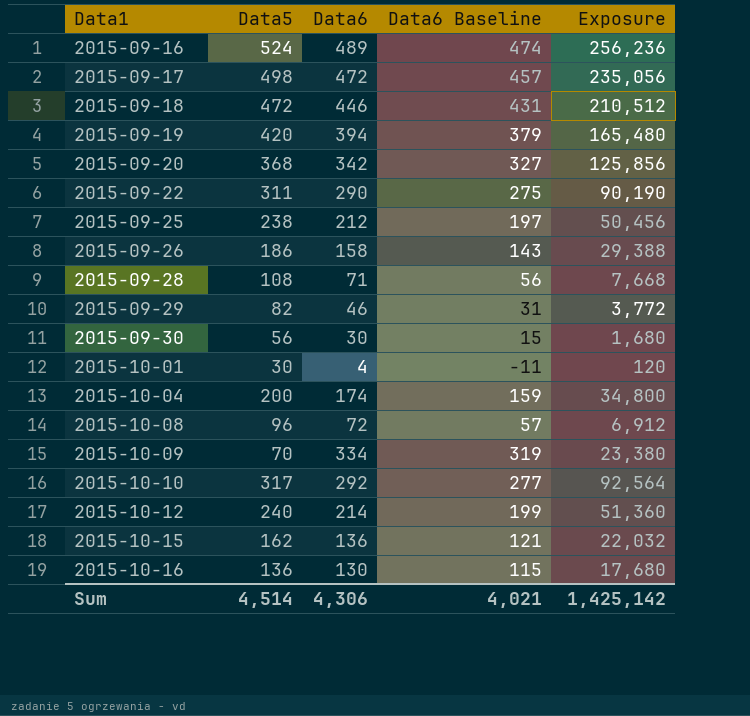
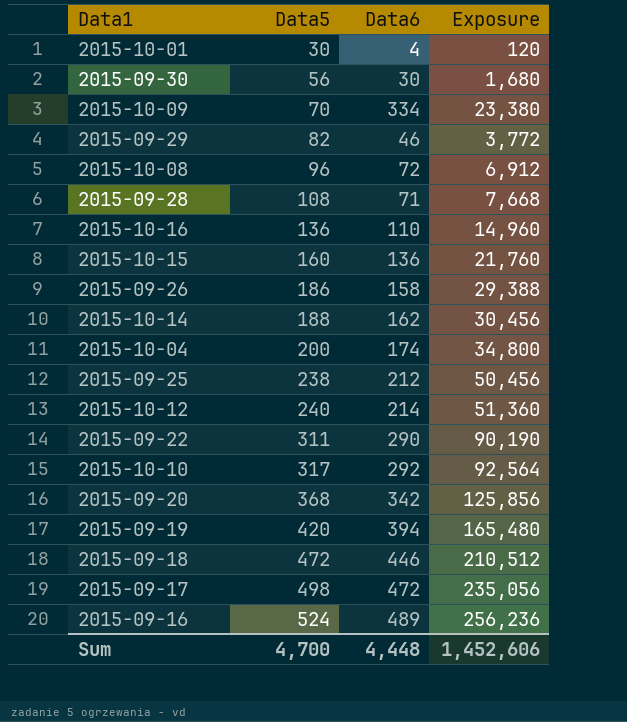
row order: Data1 ascending -> Data5 ascending
column Data6 Baseline | formula: [Data6] - 15 -> none
2015-10-16 | Data6: 130 -> 110
2015-10-16 | Exposure: 17,680 -> 14,960
2015-10-15 | Data5: 162 -> 160
2015-10-15 | Exposure: 22,032 -> 21,760
row 2015-10-14: none -> 188 | 162 | 30,456
Sum | Data5: 4,514 -> 4,700
Sum | Data6: 4,306 -> 4,448
Sum | Exposure: 1,425,142 -> 1,452,606

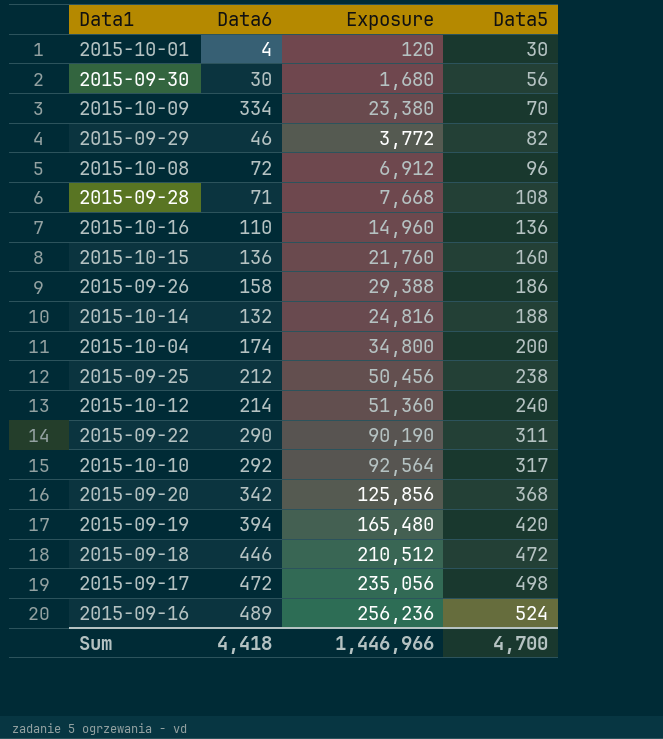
column Data5 | position: 2 -> 4
2015-10-14 | Data6: 162 -> 132
2015-10-14 | Exposure: 30,456 -> 24,816
Sum | Data6: 4,448 -> 4,418
Sum | Exposure: 1,452,606 -> 1,446,966

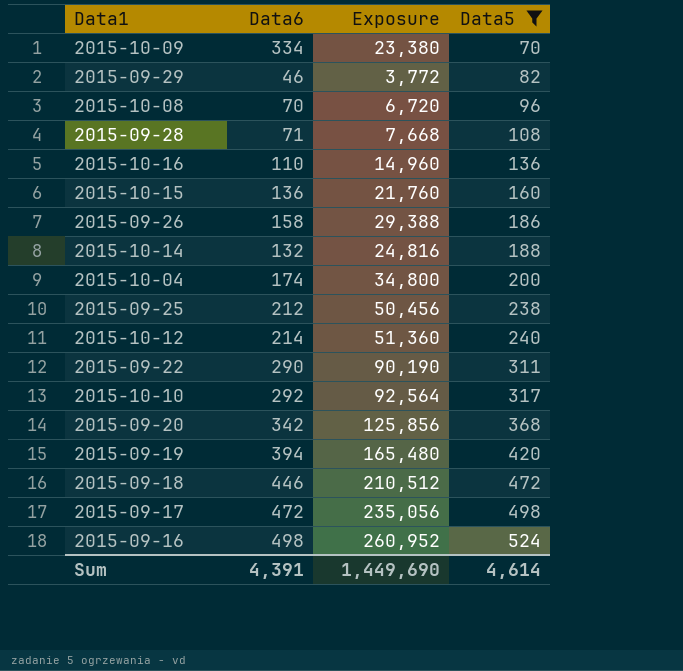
filter: none -> Data5 >= 70
2015-10-08 | Data6: 72 -> 70
2015-10-08 | Exposure: 6,912 -> 6,720
2015-09-16 | Data6: 489 -> 498
2015-09-16 | Exposure: 256,236 -> 260,952
Sum | Data6: 4,418 -> 4,391
Sum | Exposure: 1,446,966 -> 1,449,690
Sum | Data5: 4,700 -> 4,614

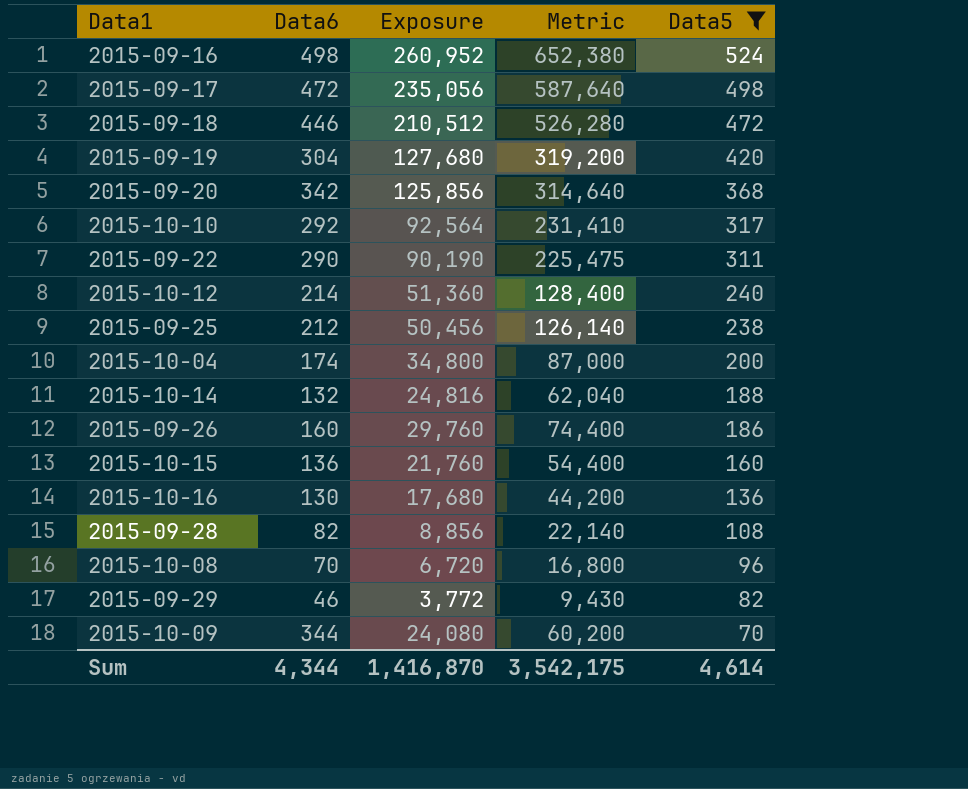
row order: Data5 ascending -> Data5 descending
column Metric | formula: none -> [Exposure] * 2.5
2015-09-19 | Data6: 394 -> 304
2015-09-19 | Exposure: 165,480 -> 127,680
2015-09-26 | Data6: 158 -> 160
2015-09-26 | Exposure: 29,388 -> 29,760
2015-10-16 | Data6: 110 -> 130
2015-10-16 | Exposure: 14,960 -> 17,680
2015-09-28 | Data6: 71 -> 82
2015-09-28 | Exposure: 7,668 -> 8,856
2015-10-09 | Data6: 334 -> 344
2015-10-09 | Exposure: 23,380 -> 24,080
Sum | Data6: 4,391 -> 4,344
Sum | Exposure: 1,449,690 -> 1,416,870

